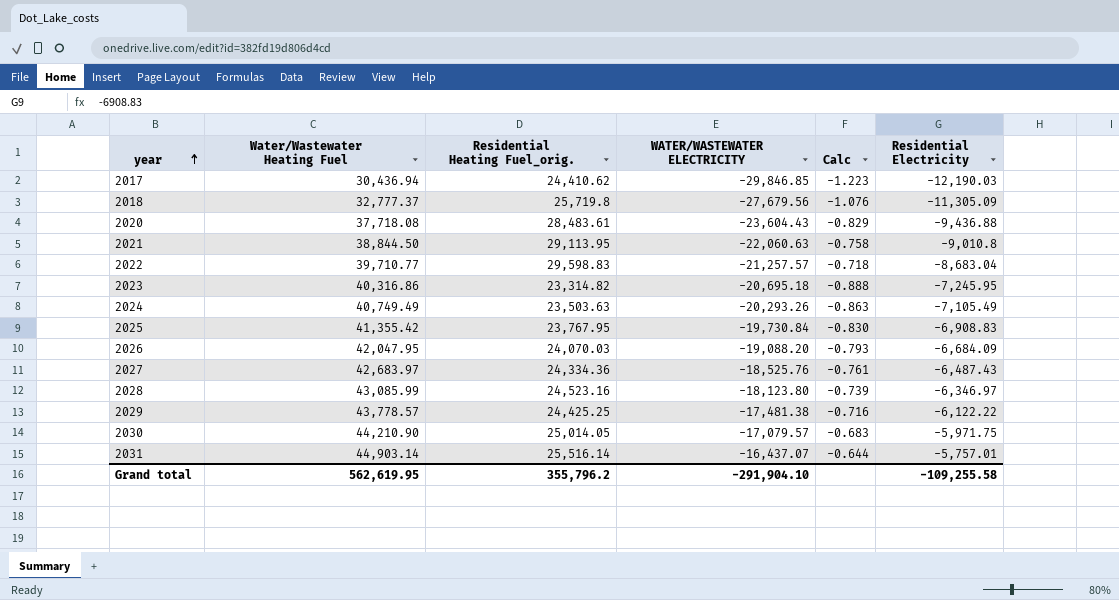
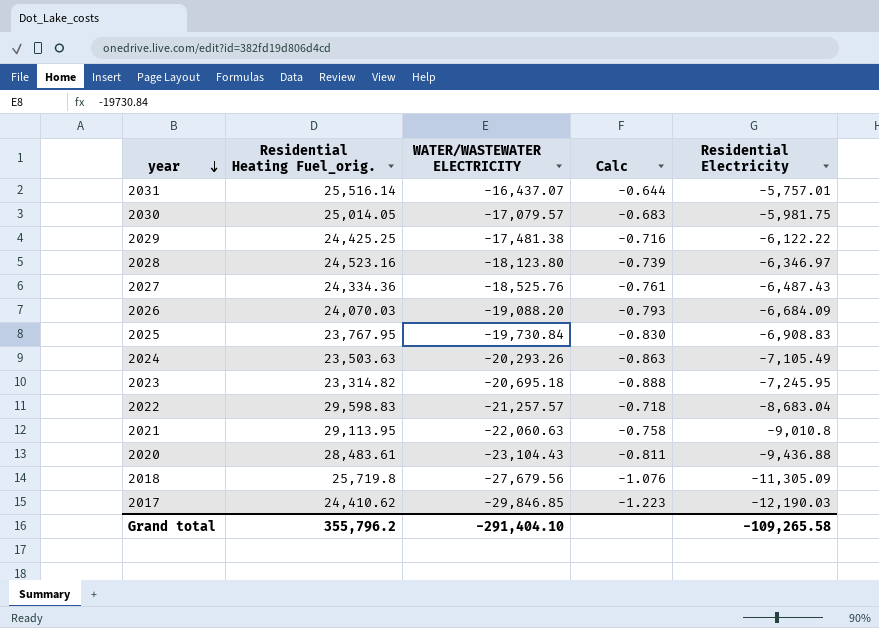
row order: year ascending -> year descending
column Water/Wastewater Heating Fuel | position: 2 -> none
2030 | Residential Electricity: -5,971.75 -> -5,981.75
2020 | WATER/WASTEWATER ELECTRICITY: -23,604.43 -> -23,104.43
2020 | Calc: -0.829 -> -0.811
Grand total | WATER/WASTEWATER ELECTRICITY: -291,904.10 -> -291,404.10
Grand total | Residential Electricity: -109,255.58 -> -109,265.58

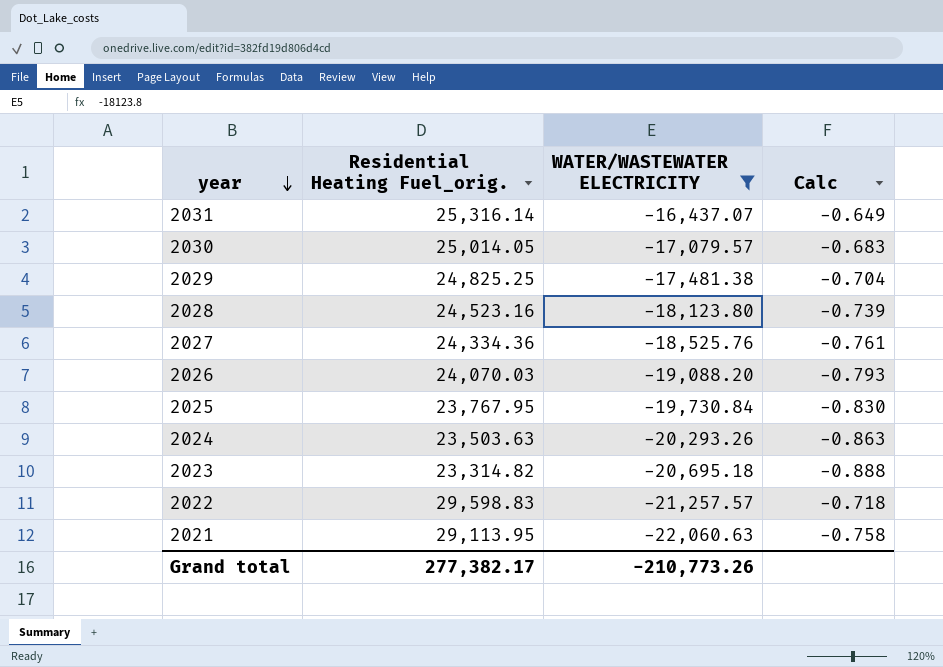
filter: none -> WATER/WASTEWATER ELECTRICITY >= -22,060.63
column Residential Electricity | position: 5 -> none
2031 | Residential Heating Fuel_orig.: 25,516.14 -> 25,316.14
2031 | Calc: -0.644 -> -0.649
2029 | Residential Heating Fuel_orig.: 24,425.25 -> 24,825.25
2029 | Calc: -0.716 -> -0.704
Grand total | Residential Heating Fuel_orig.: 355,796.2 -> 277,382.17
Grand total | WATER/WASTEWATER ELECTRICITY: -291,404.10 -> -210,773.26

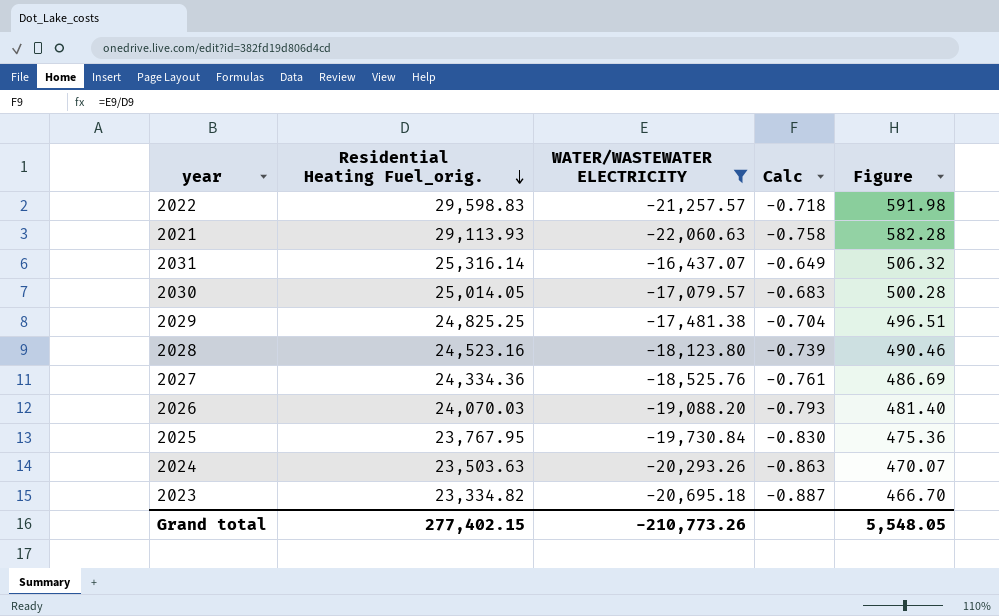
row order: year descending -> Residential Heating Fuel_orig. descending
column Figure | formula: none -> [Residential Heating Fuel_orig.] * 0.02
2021 | Residential Heating Fuel_orig.: 29,113.95 -> 29,113.93
2023 | Residential Heating Fuel_orig.: 23,314.82 -> 23,334.82
2023 | Calc: -0.888 -> -0.887
Grand total | Residential Heating Fuel_orig.: 277,382.17 -> 277,402.15

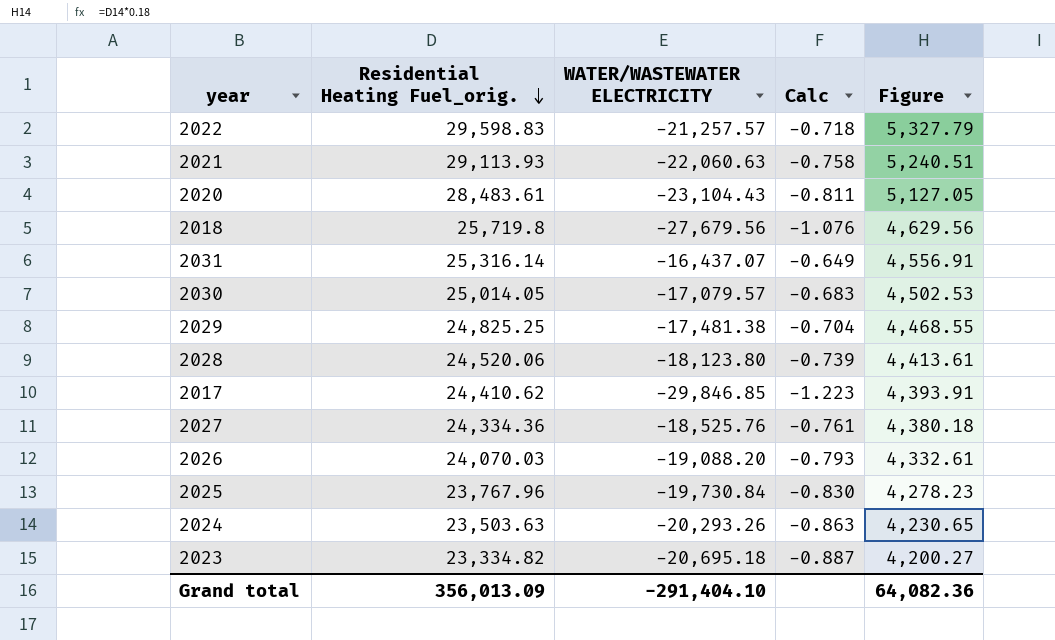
filter: WATER/WASTEWATER ELECTRICITY >= -22,060.63 -> none
column Figure | formula: [Residential Heating Fuel_orig.] * 0.02 -> [Residential Heating Fuel_orig.] * 0.18
2028 | Residential Heating Fuel_orig.: 24,523.16 -> 24,520.06
2025 | Residential Heating Fuel_orig.: 23,767.95 -> 23,767.96
Grand total | Residential Heating Fuel_orig.: 277,402.15 -> 356,013.09
Grand total | WATER/WASTEWATER ELECTRICITY: -210,773.26 -> -291,404.10
Grand total | Figure: 5,548.05 -> 64,082.36

